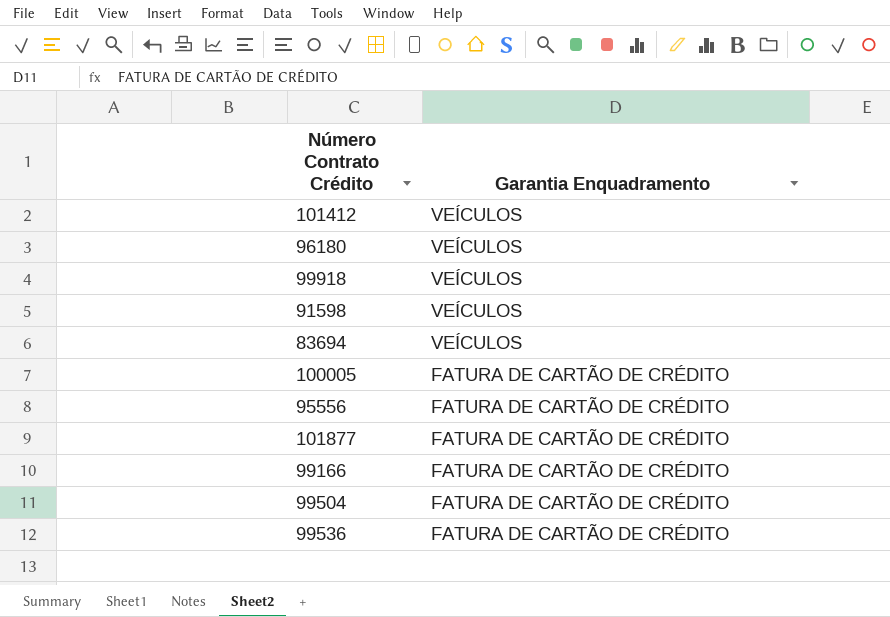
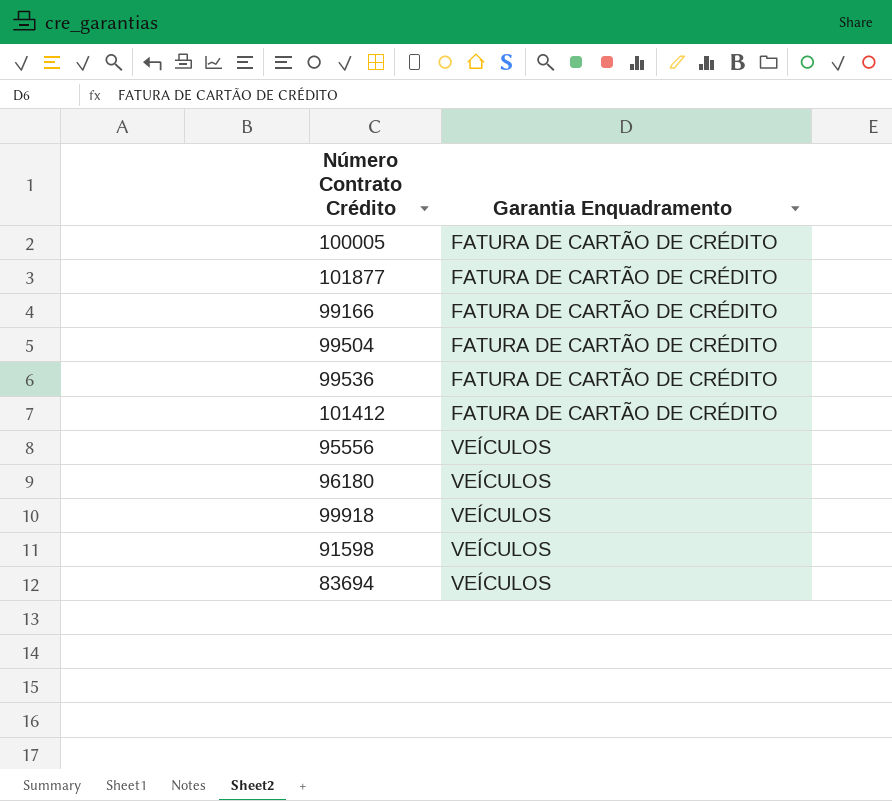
row order: Garantia Enquadramento descending -> Garantia Enquadramento ascending
101412 | Garantia Enquadramento: VEÍCULOS -> FATURA DE CARTÃO DE CRÉDITO
95556 | Garantia Enquadramento: FATURA DE CARTÃO DE CRÉDITO -> VEÍCULOS

